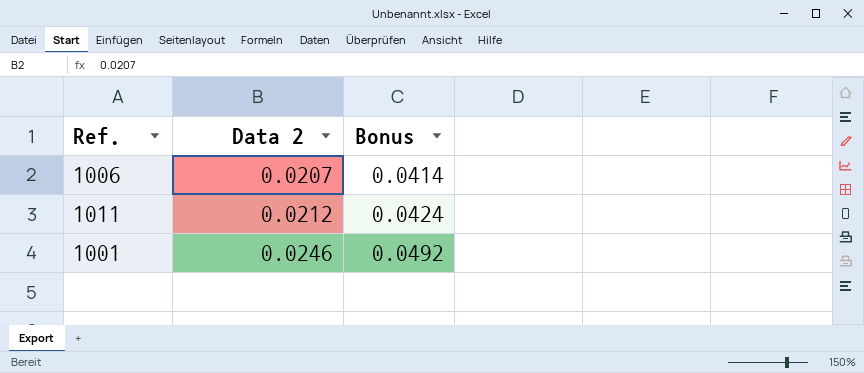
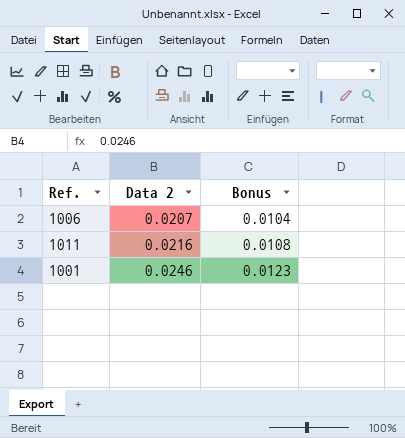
column Bonus | formula: [Data 2] * 2 -> [Data 2] * 0.5
1011 | Data 2: 0.0212 -> 0.0216

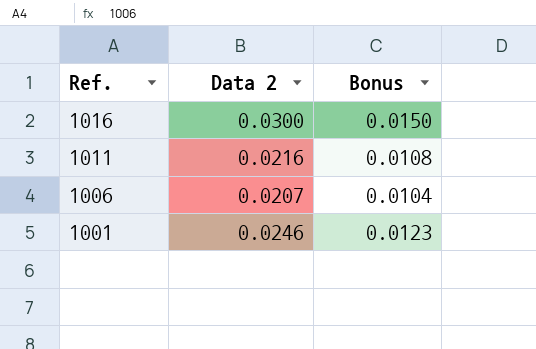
row order: Data 2 ascending -> Ref. descending
row 1016: none -> 0.0300 | 0.0150

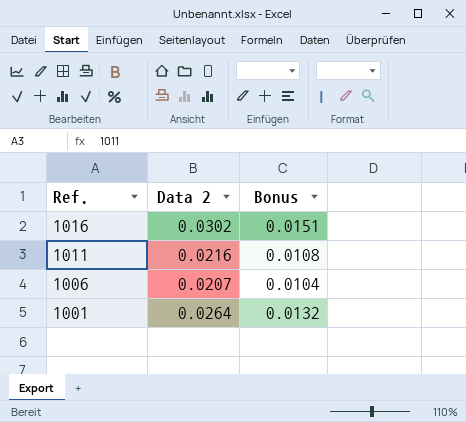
1016 | Data 2: 0.0300 -> 0.0302
1016 | Bonus: 0.0150 -> 0.0151
1001 | Data 2: 0.0246 -> 0.0264
1001 | Bonus: 0.0123 -> 0.0132

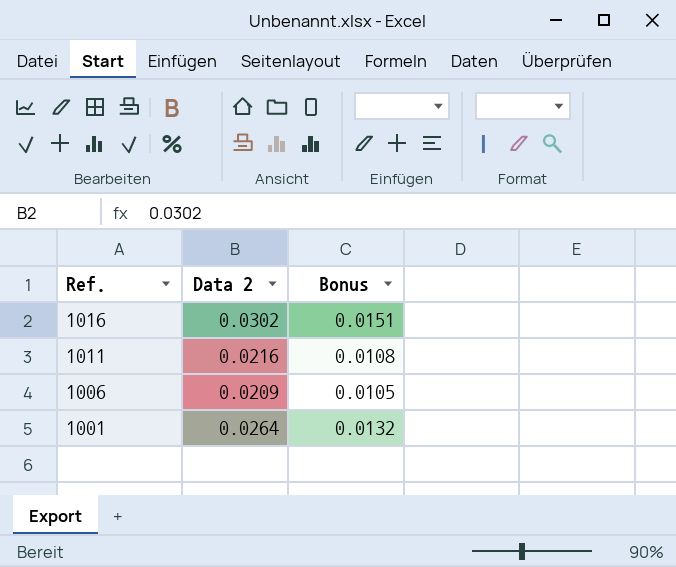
1006 | Data 2: 0.0207 -> 0.0209
1006 | Bonus: 0.0104 -> 0.0105

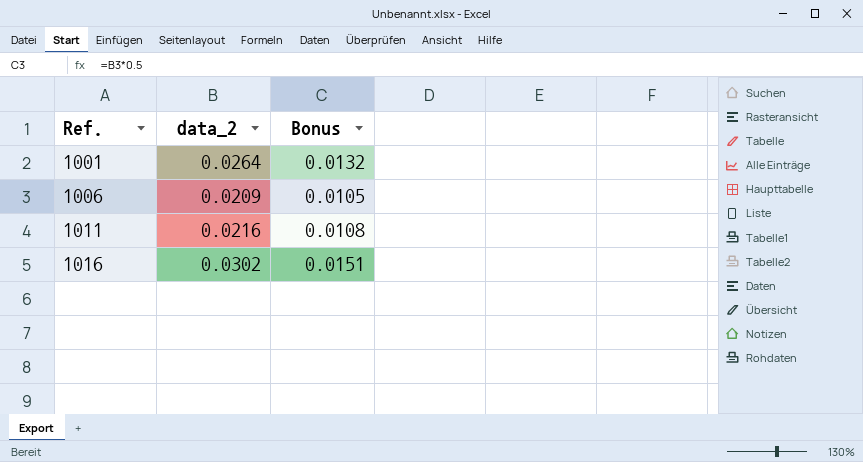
row order: Ref. descending -> Ref. ascending
column name: Data 2 -> data_2

